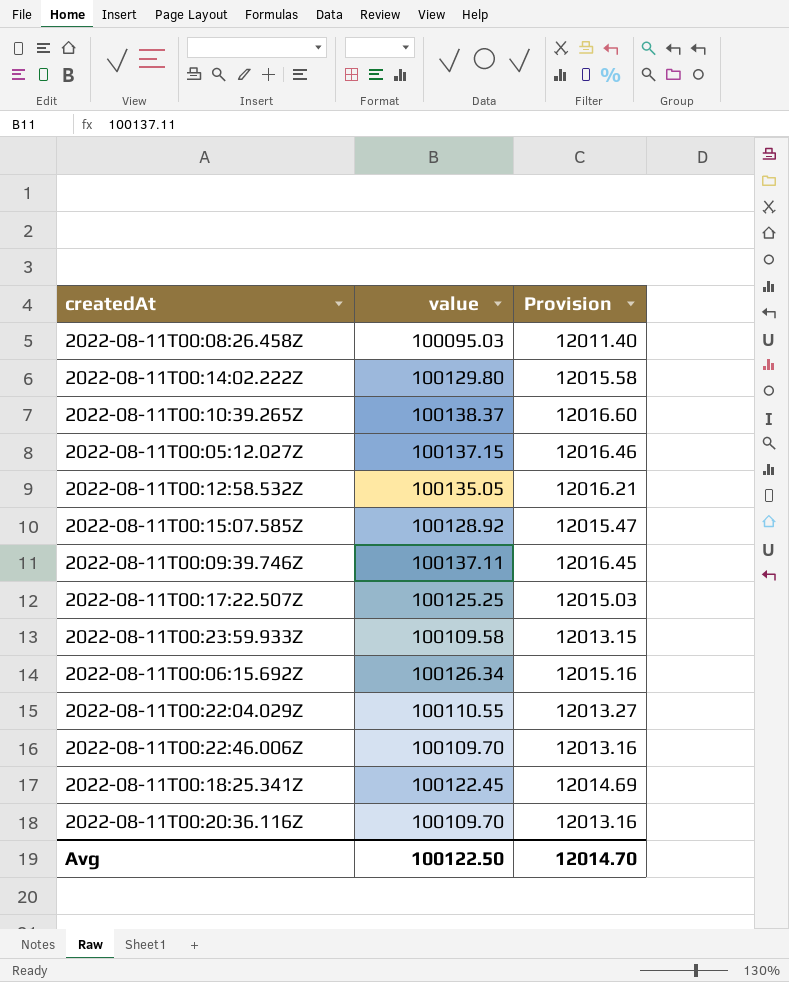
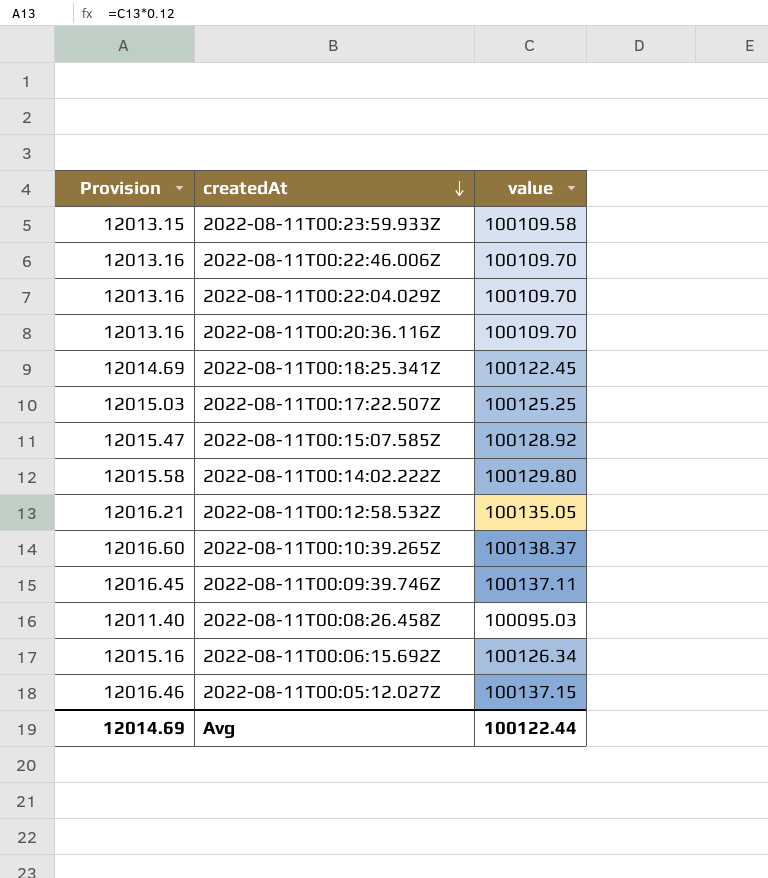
row order: none -> createdAt descending
column Provision | position: 3 -> 1
2022-08-11T00:22:04.029Z | Provision: 12013.27 -> 12013.16
2022-08-11T00:22:04.029Z | value: 100110.55 -> 100109.70
Avg | Provision: 12014.70 -> 12014.69
Avg | value: 100122.50 -> 100122.44

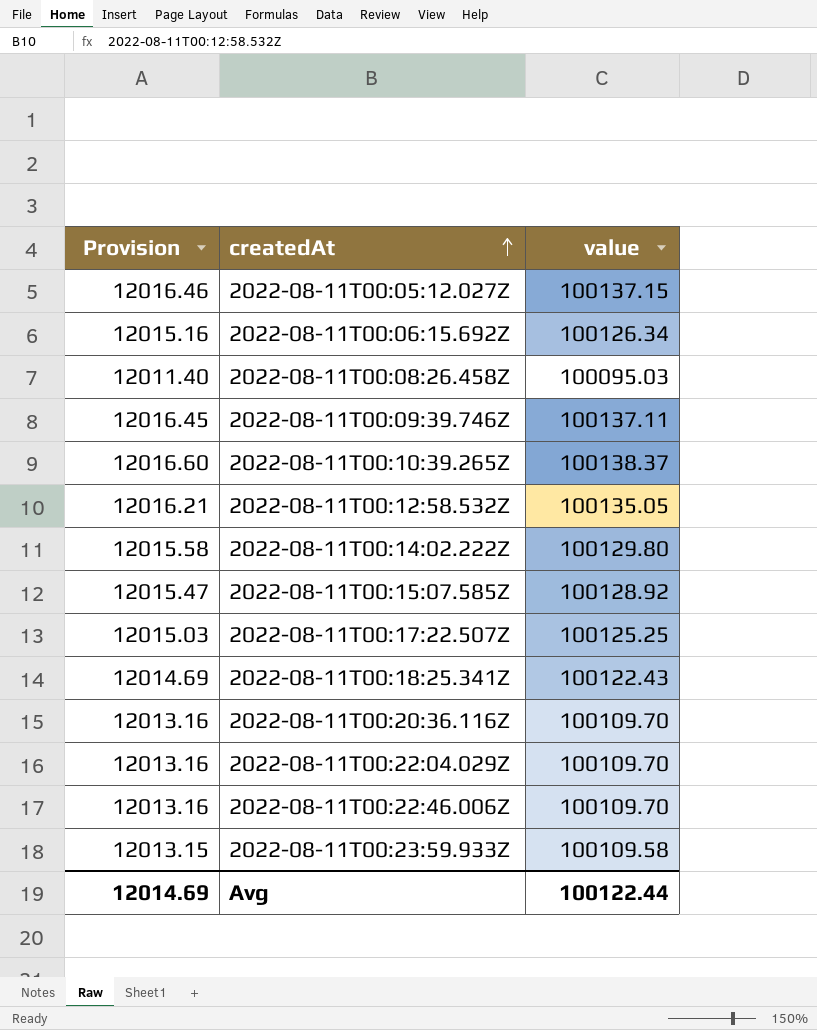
row order: createdAt descending -> createdAt ascending
2022-08-11T00:18:25.341Z | value: 100122.45 -> 100122.43

